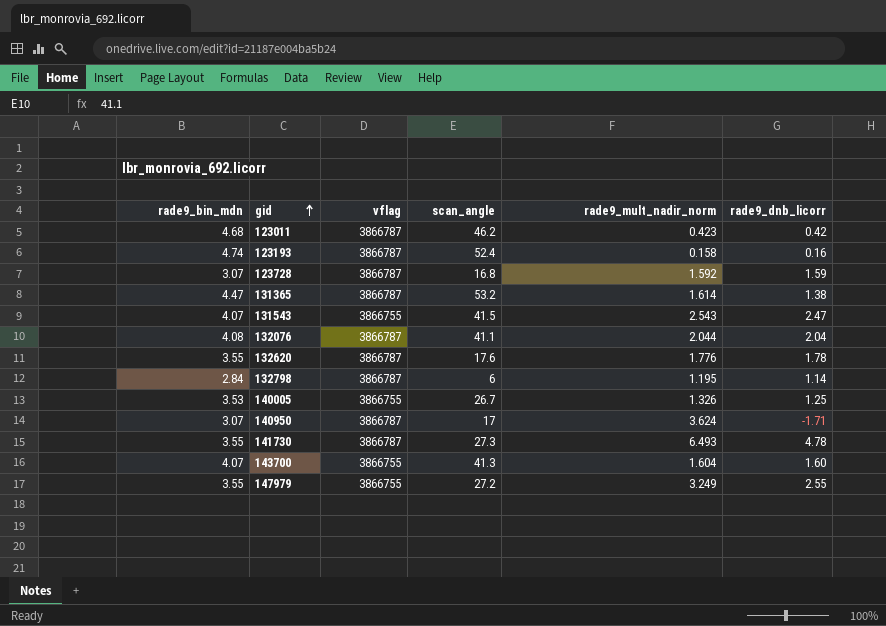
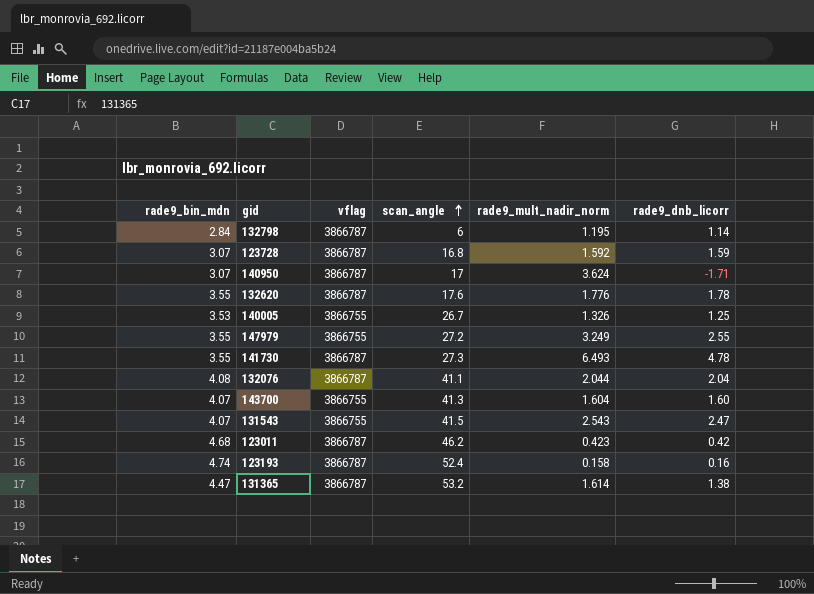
row order: gid ascending -> scan_angle ascending

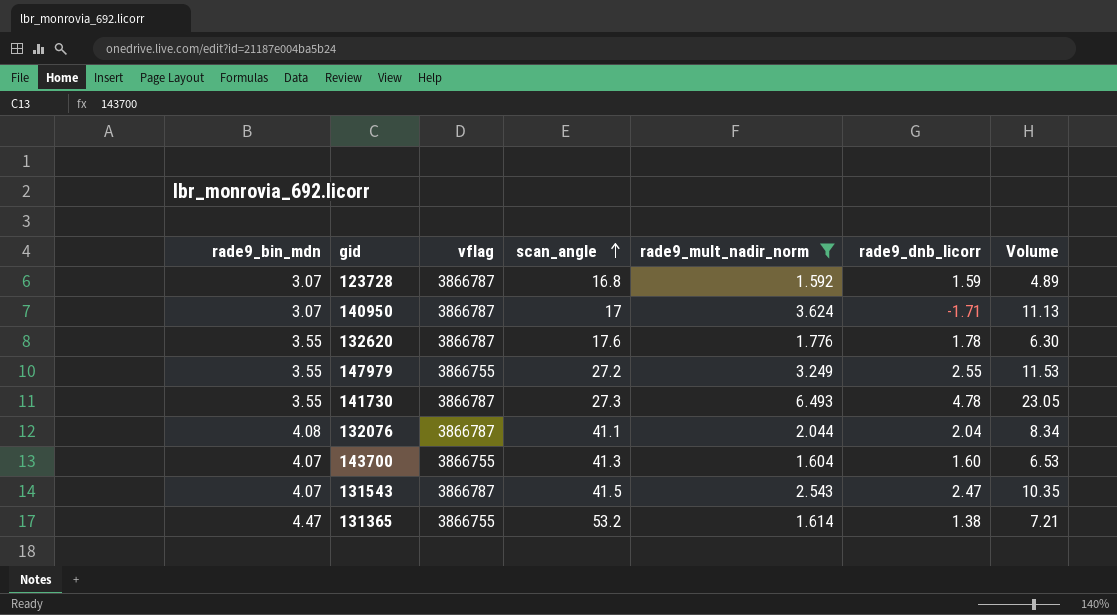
filter: none -> rade9_mult_nadir_norm >= 1.592
column Volume | formula: none -> [rade9_bin_mdn] * [rade9_mult_nadir_norm]
131543 | vflag: 3866755 -> 3866787
131365 | vflag: 3866787 -> 3866755

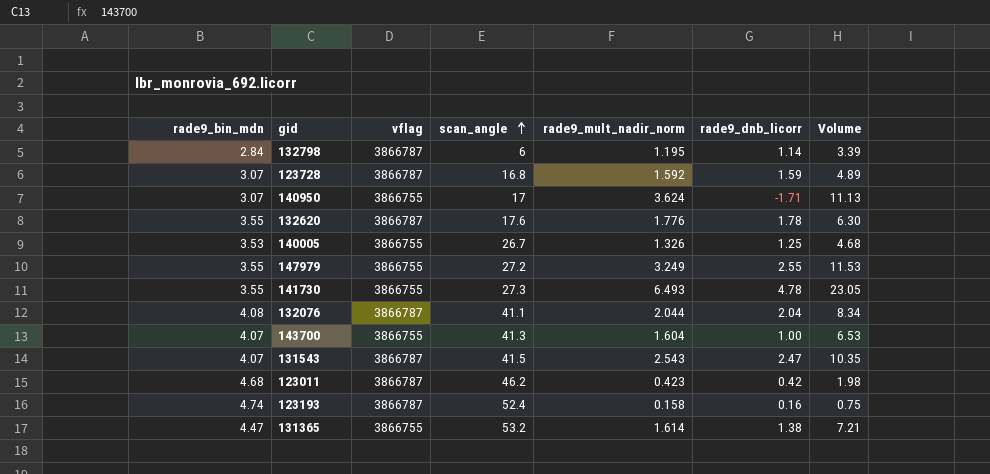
filter: rade9_mult_nadir_norm >= 1.592 -> none
140950 | vflag: 3866787 -> 3866755
141730 | vflag: 3866787 -> 3866755
143700 | rade9_dnb_licorr: 1.60 -> 1.00

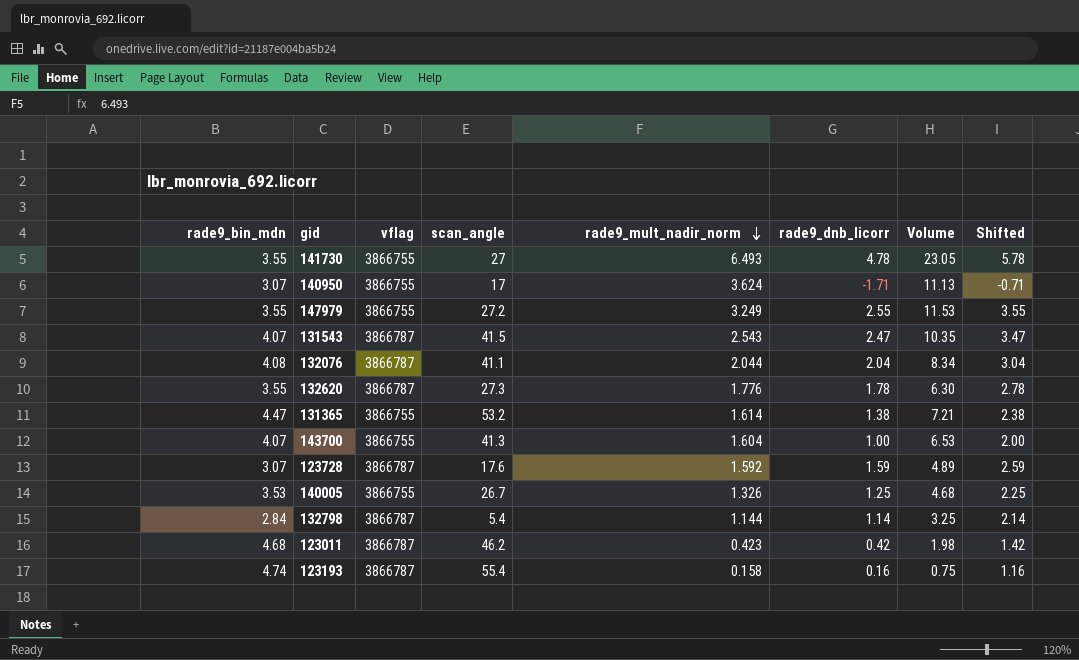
row order: scan_angle ascending -> rade9_mult_nadir_norm descending
column Shifted | formula: none -> [rade9_dnb_licorr] + 1
141730 | scan_angle: 27.3 -> 27
132620 | scan_angle: 17.6 -> 27.3
123728 | scan_angle: 16.8 -> 17.6
132798 | scan_angle: 6 -> 5.4
132798 | rade9_mult_nadir_norm: 1.195 -> 1.144
132798 | Volume: 3.39 -> 3.25
123193 | scan_angle: 52.4 -> 55.4

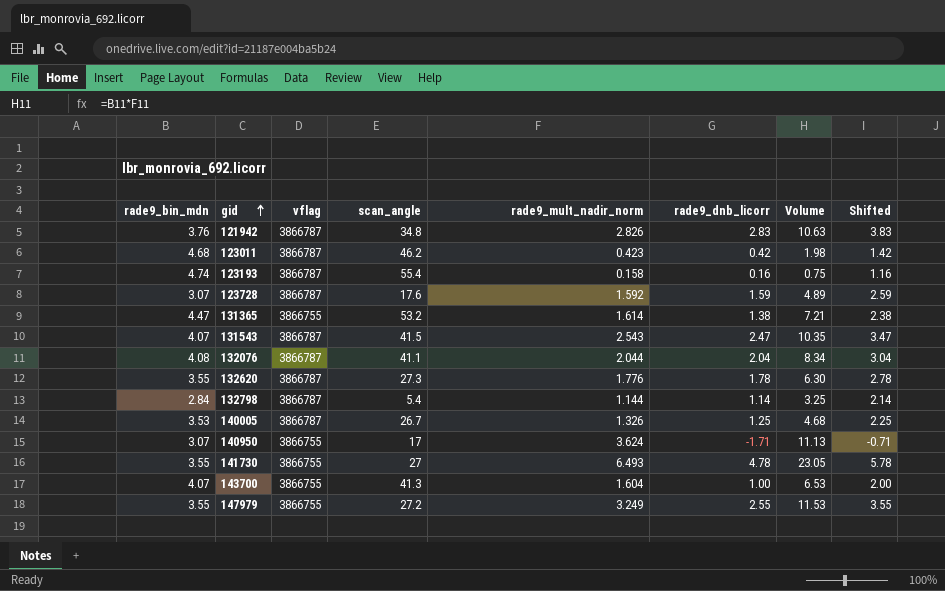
row order: rade9_mult_nadir_norm descending -> gid ascending
row 121942: none -> 3.76 | 3866787 | 34.8 | 2.826 | 2.83 | 10.63 | 3.83
140005 | vflag: 3866755 -> 3866787

